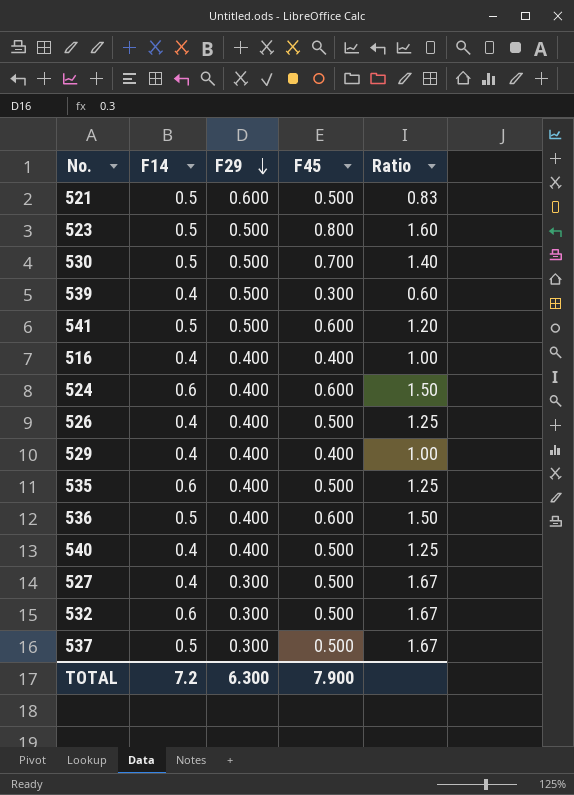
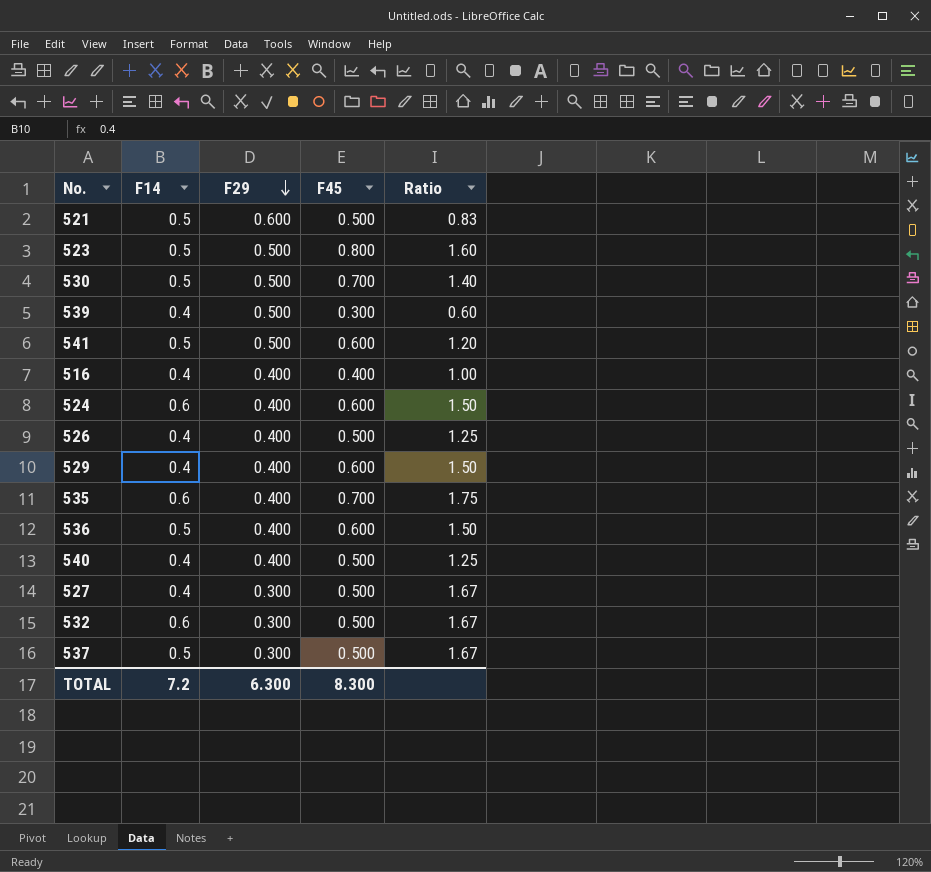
529 | F45: 0.400 -> 0.600
529 | Ratio: 1.00 -> 1.50
535 | F45: 0.500 -> 0.700
535 | Ratio: 1.25 -> 1.75
TOTAL | F45: 7.900 -> 8.300

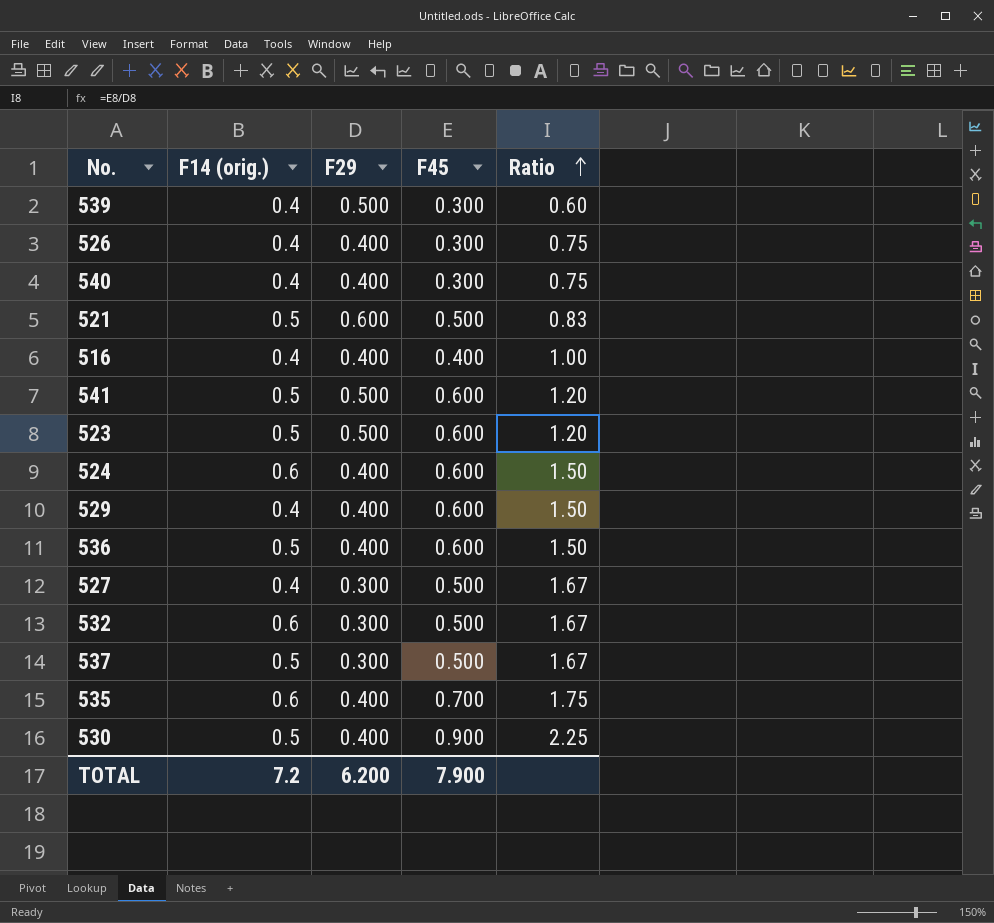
row order: F29 descending -> Ratio ascending
column name: F14 -> F14 (orig.)
526 | F45: 0.500 -> 0.300
526 | Ratio: 1.25 -> 0.75
540 | F45: 0.500 -> 0.300
540 | Ratio: 1.25 -> 0.75
523 | F45: 0.800 -> 0.600
523 | Ratio: 1.60 -> 1.20
530 | F29: 0.500 -> 0.400
530 | F45: 0.700 -> 0.900
530 | Ratio: 1.40 -> 2.25
TOTAL | F29: 6.300 -> 6.200
TOTAL | F45: 8.300 -> 7.900

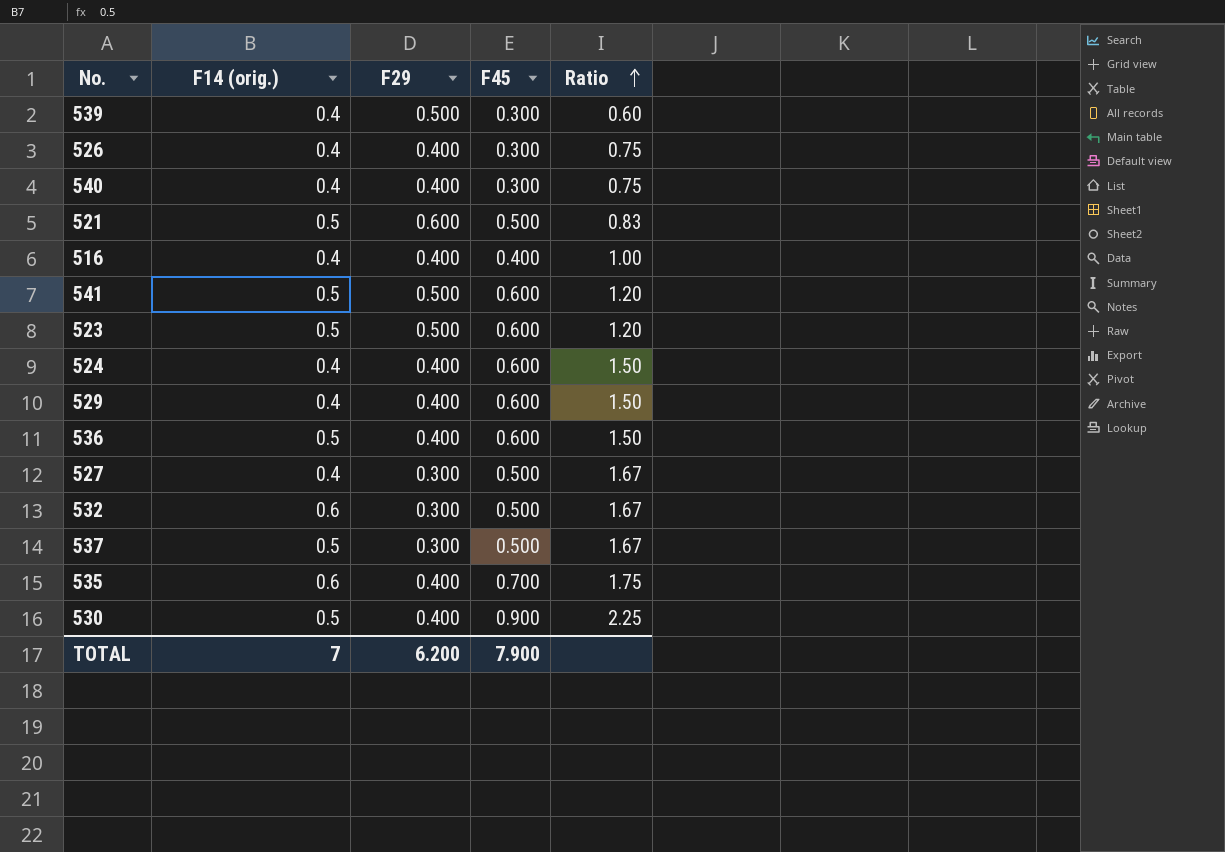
524 | F14 (orig.): 0.6 -> 0.4
TOTAL | F14 (orig.): 7.2 -> 7

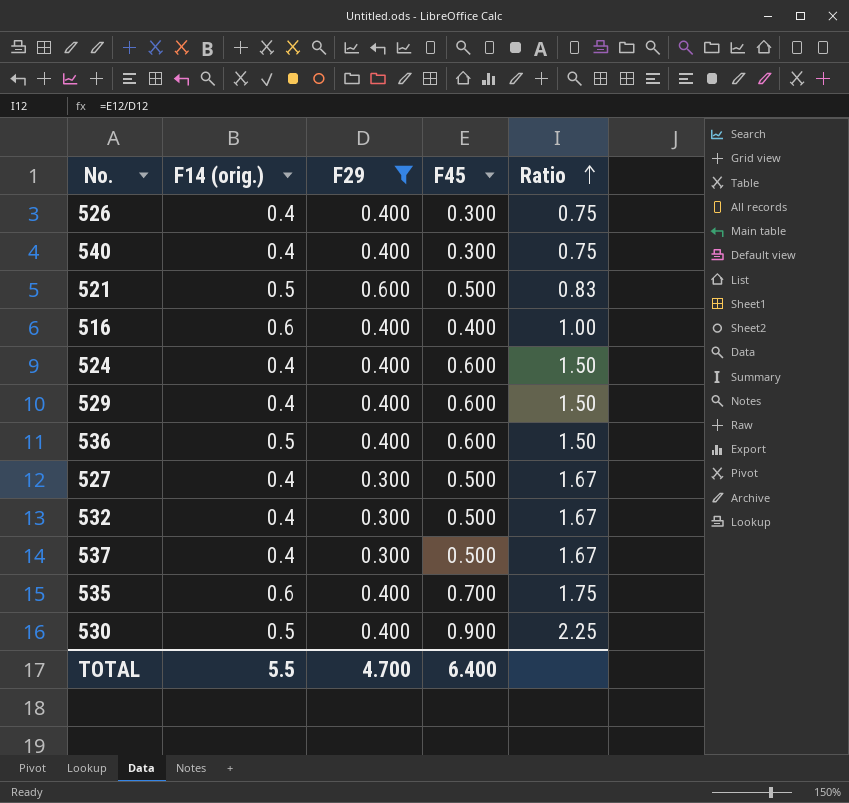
filter: none -> F29 != 0.500
516 | F14 (orig.): 0.4 -> 0.6
532 | F14 (orig.): 0.6 -> 0.4
537 | F14 (orig.): 0.5 -> 0.4
TOTAL | F14 (orig.): 7 -> 5.5
TOTAL | F29: 6.200 -> 4.700
TOTAL | F45: 7.900 -> 6.400

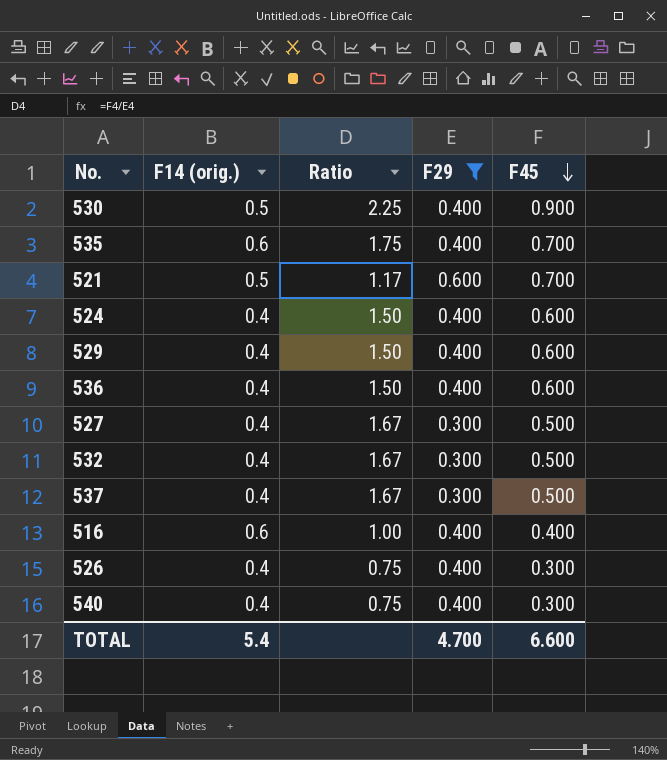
row order: Ratio ascending -> F45 descending
column Ratio | position: 5 -> 3
521 | Ratio: 0.83 -> 1.17
521 | F45: 0.500 -> 0.700
536 | F14 (orig.): 0.5 -> 0.4
TOTAL | F14 (orig.): 5.5 -> 5.4
TOTAL | F45: 6.400 -> 6.600

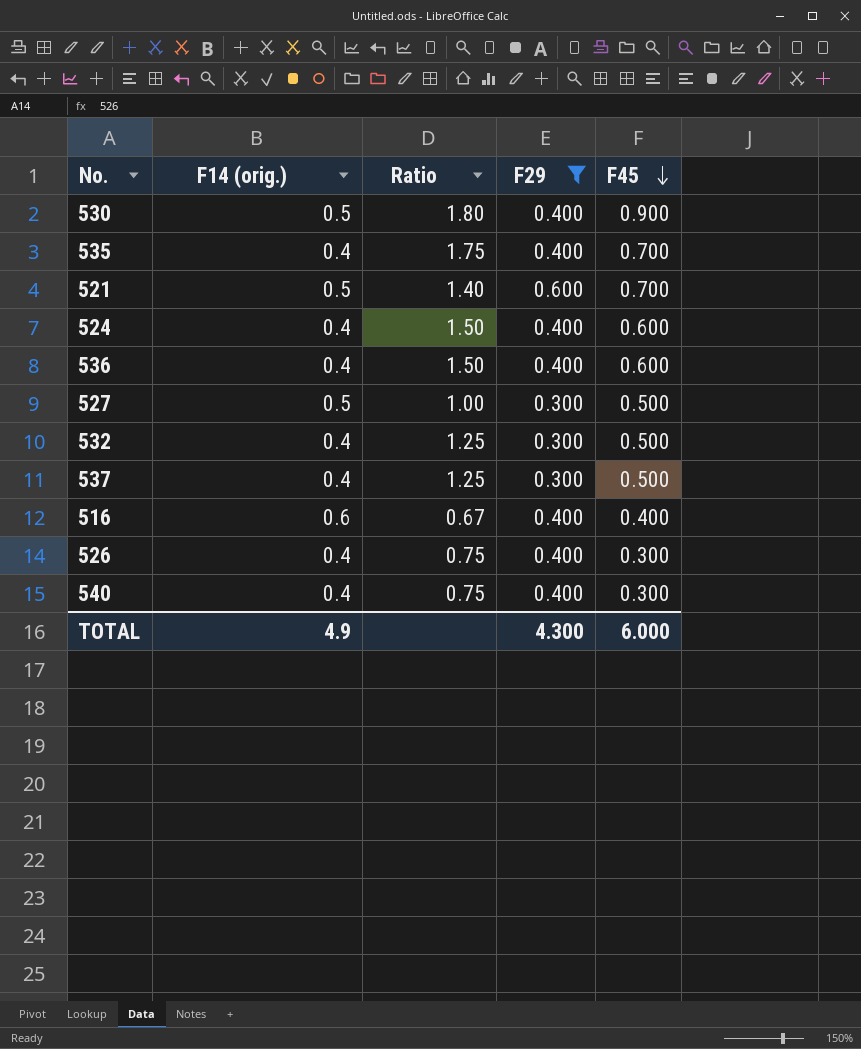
column Ratio | formula: [F45] / [F29] -> [F45] / [F14 (orig.)]
row 529: 0.4 | 1.50 | 0.400 | 0.600 -> none
535 | F14 (orig.): 0.6 -> 0.4
527 | F14 (orig.): 0.4 -> 0.5
TOTAL | F14 (orig.): 5.4 -> 4.9
TOTAL | F29: 4.700 -> 4.300
TOTAL | F45: 6.600 -> 6.000

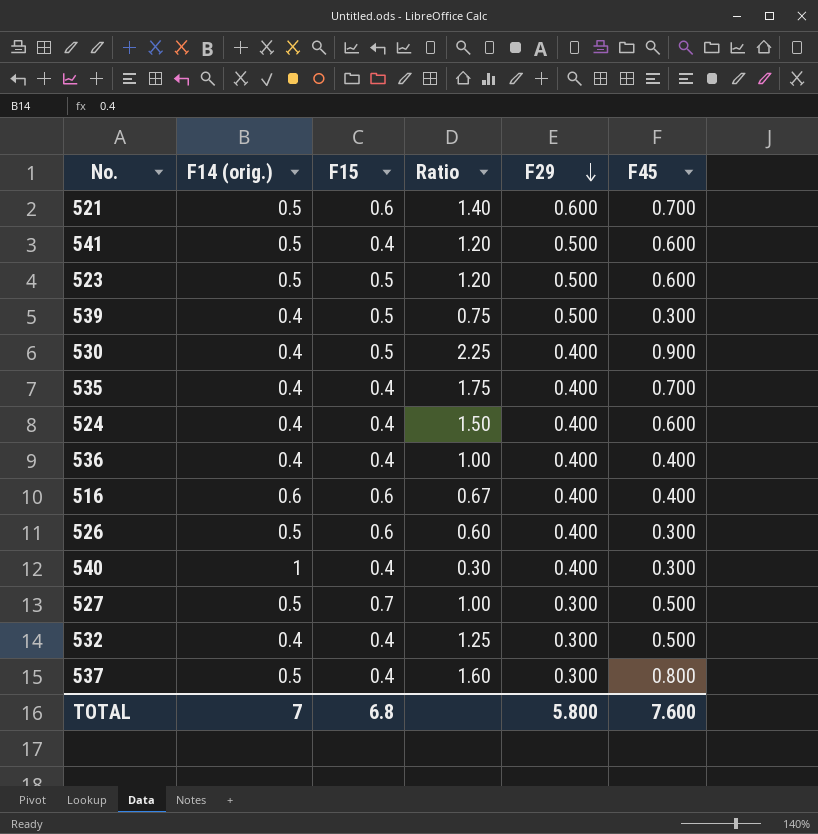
filter: F29 != 0.500 -> none
row order: F45 descending -> F29 descending
column F15 | position: none -> 3
530 | F14 (orig.): 0.5 -> 0.4
530 | Ratio: 1.80 -> 2.25
536 | Ratio: 1.50 -> 1.00
536 | F45: 0.600 -> 0.400
526 | F14 (orig.): 0.4 -> 0.5
526 | Ratio: 0.75 -> 0.60
540 | F14 (orig.): 0.4 -> 1
540 | Ratio: 0.75 -> 0.30
537 | F14 (orig.): 0.4 -> 0.5
537 | Ratio: 1.25 -> 1.60
537 | F45: 0.500 -> 0.800
TOTAL | F14 (orig.): 4.9 -> 7
TOTAL | F29: 4.300 -> 5.800
TOTAL | F45: 6.000 -> 7.600

